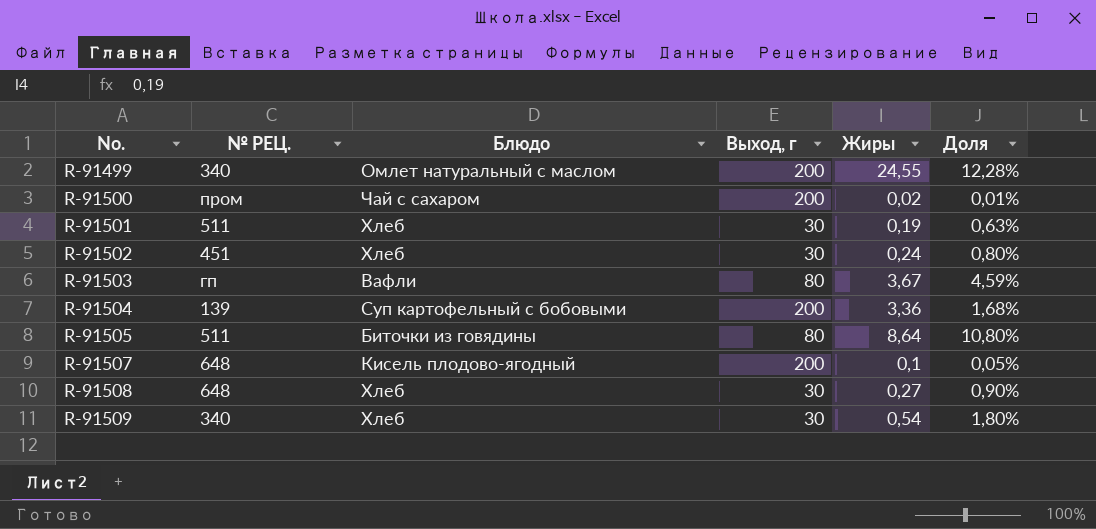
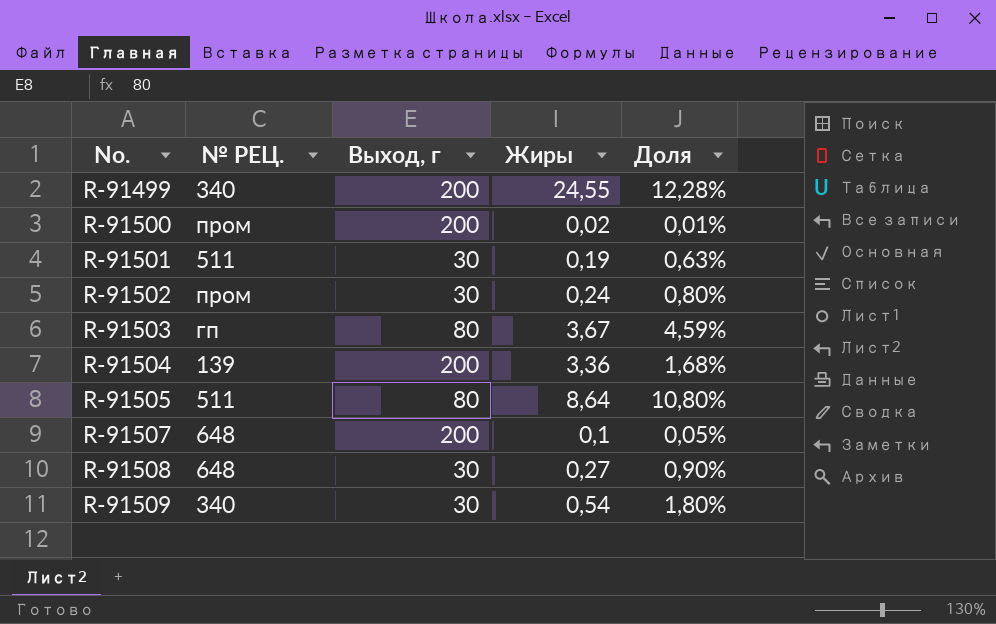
column Блюдо | position: 3 -> none
R-91502 | № РЕЦ.: 451 -> пром

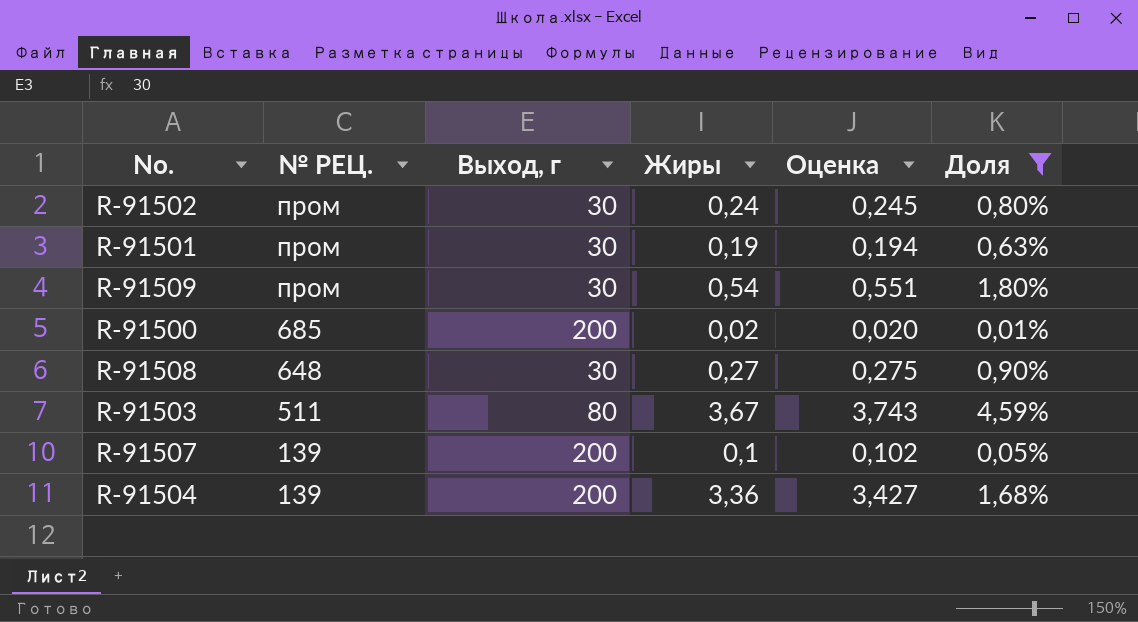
filter: none -> Доля <= 4,59%
row order: No. ascending -> № РЕЦ. descending
column Оценка | formula: none -> [Жиры] * 1,02
R-91501 | № РЕЦ.: 511 -> пром
R-91509 | № РЕЦ.: 340 -> пром
R-91500 | № РЕЦ.: пром -> 685
R-91503 | № РЕЦ.: гп -> 511
R-91507 | № РЕЦ.: 648 -> 139

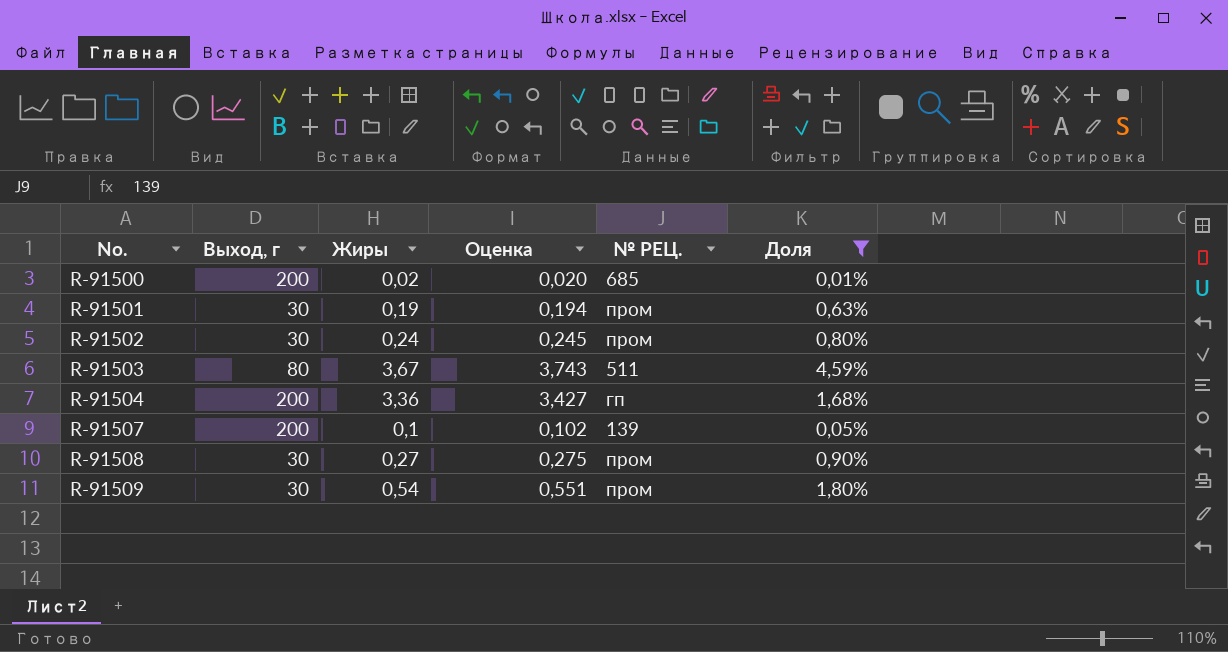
row order: № РЕЦ. descending -> No. ascending
column № РЕЦ. | position: 2 -> 5
R-91504 | № РЕЦ.: 139 -> гп
R-91508 | № РЕЦ.: 648 -> пром

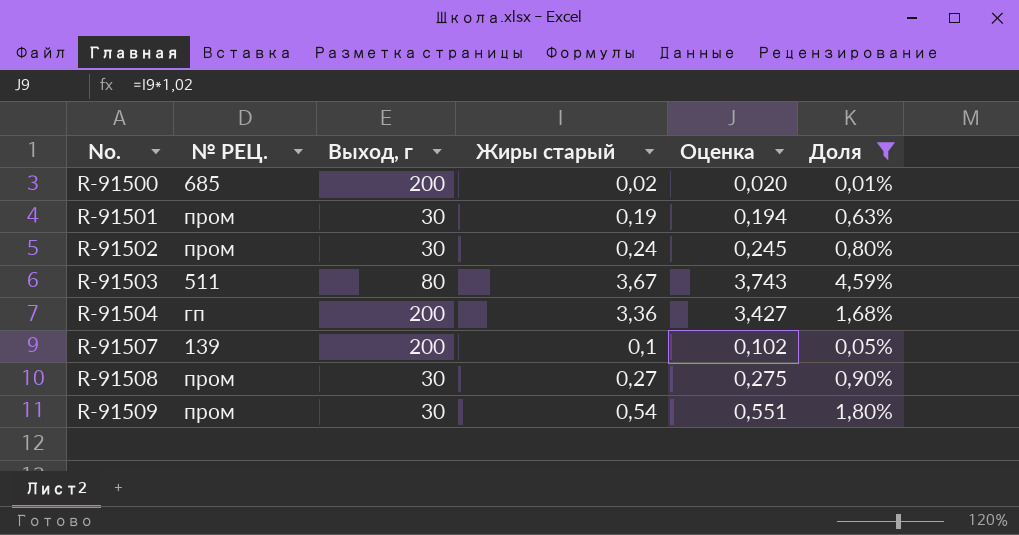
column № РЕЦ. | position: 5 -> 2
column name: Жиры -> Жиры старый

